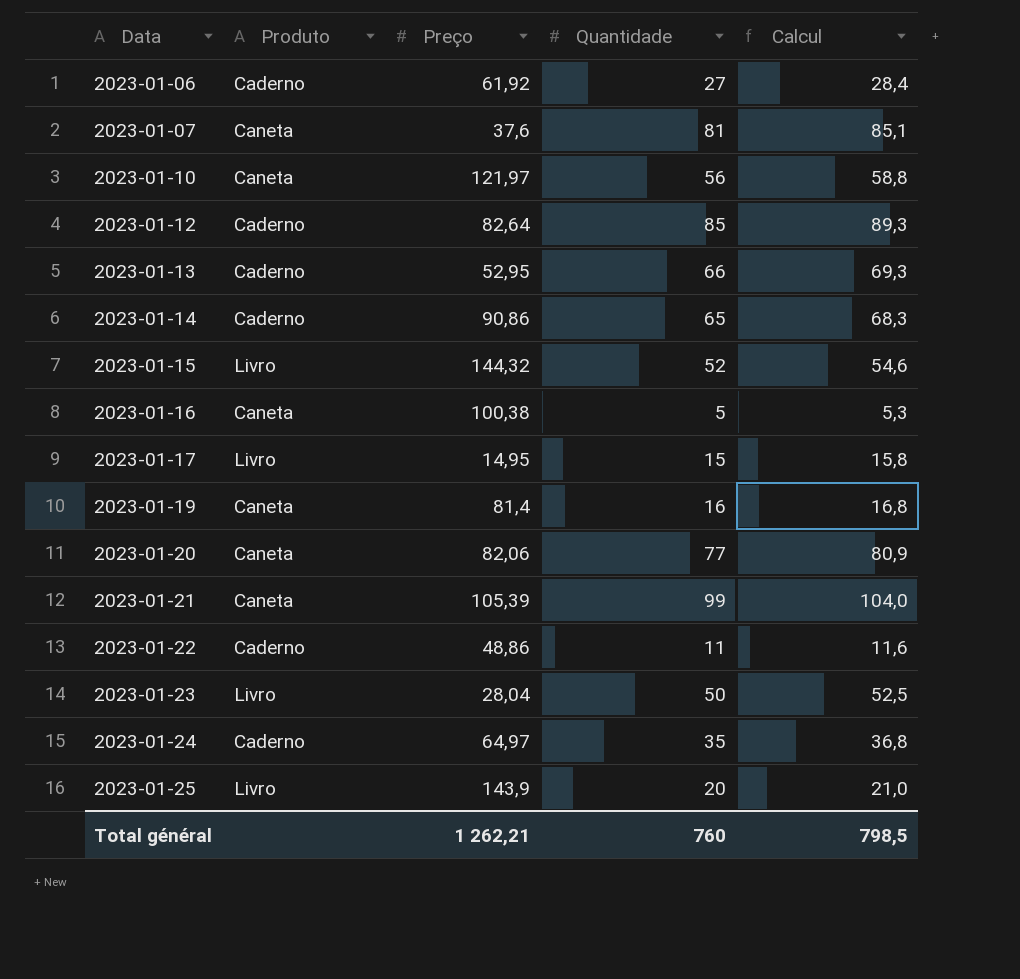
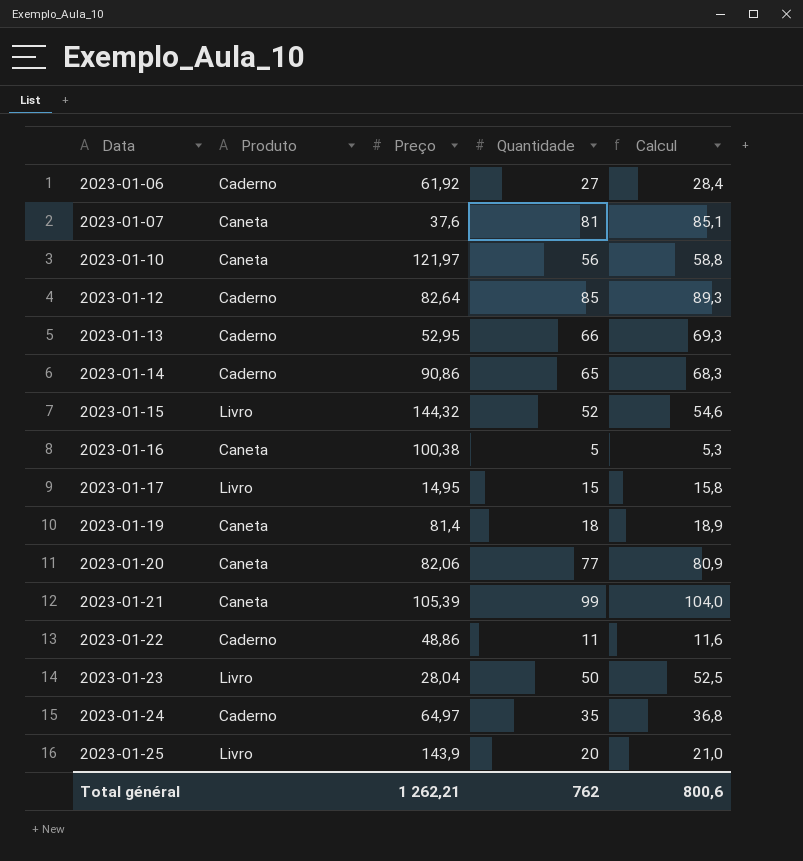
2023-01-19 | Quantidade: 16 -> 18
2023-01-19 | Calcul: 16,8 -> 18,9
Total général | Quantidade: 760 -> 762
Total général | Calcul: 798,5 -> 800,6

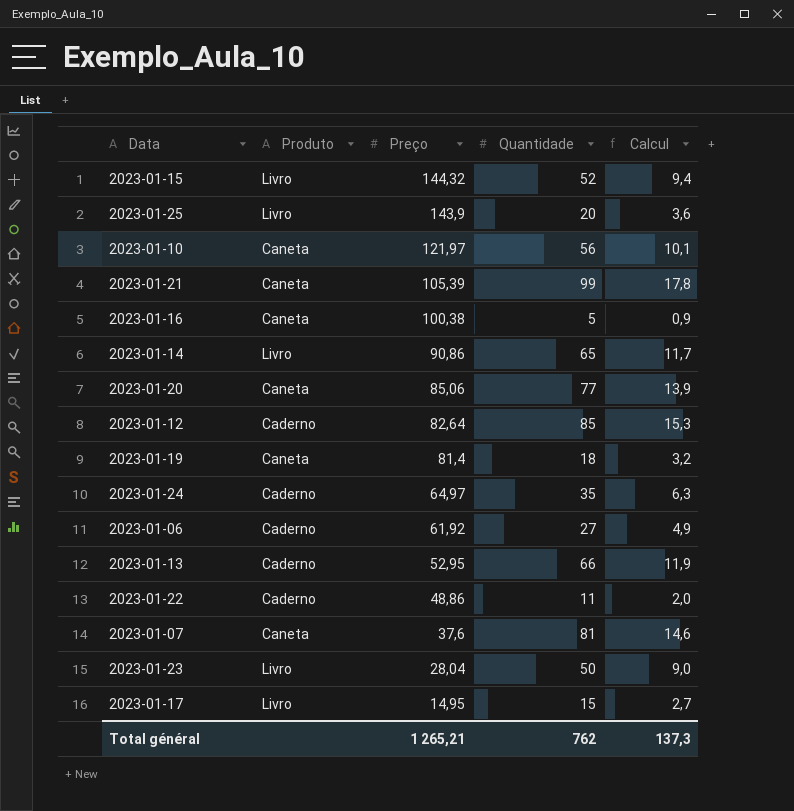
row order: Data ascending -> Preço descending
column Calcul | formula: [Quantidade] * 1,05 -> [Quantidade] * 0,18
2023-01-14 | Produto: Caderno -> Livro
2023-01-20 | Preço: 82,06 -> 85,06
Total général | Preço: 1 262,21 -> 1 265,21
Total général | Calcul: 800,6 -> 137,3

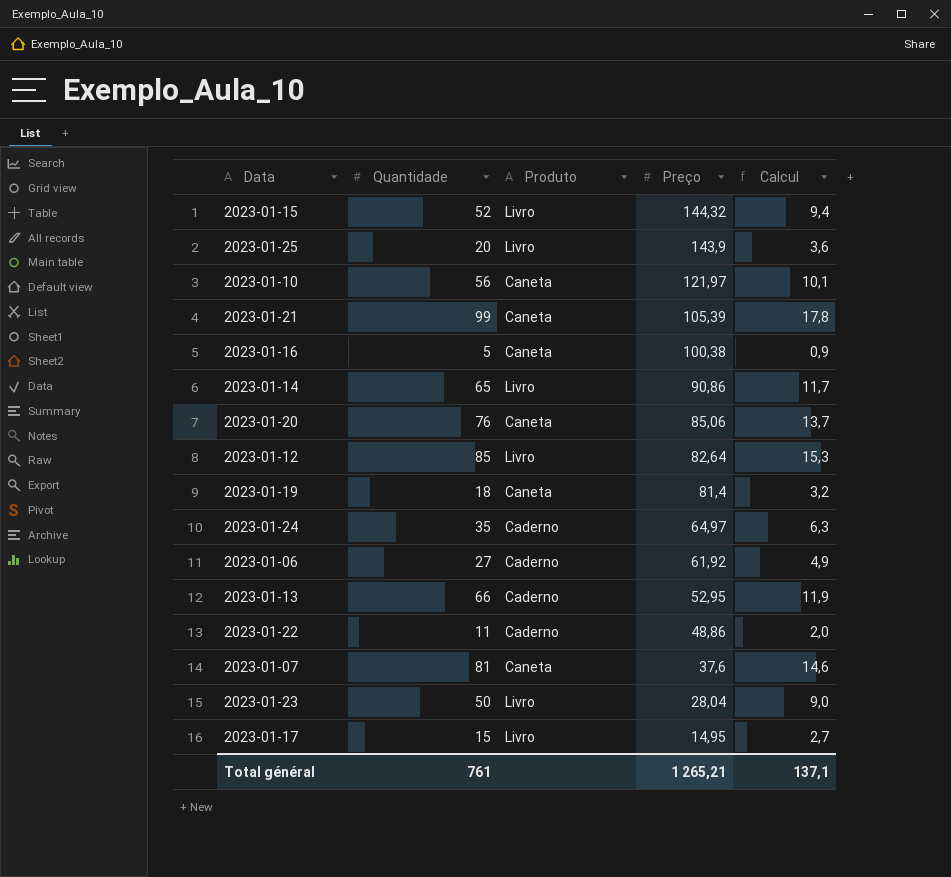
column Quantidade | position: 4 -> 2
2023-01-20 | Quantidade: 77 -> 76
2023-01-20 | Calcul: 13,9 -> 13,7
2023-01-12 | Produto: Caderno -> Livro
Total général | Quantidade: 762 -> 761
Total général | Calcul: 137,3 -> 137,1

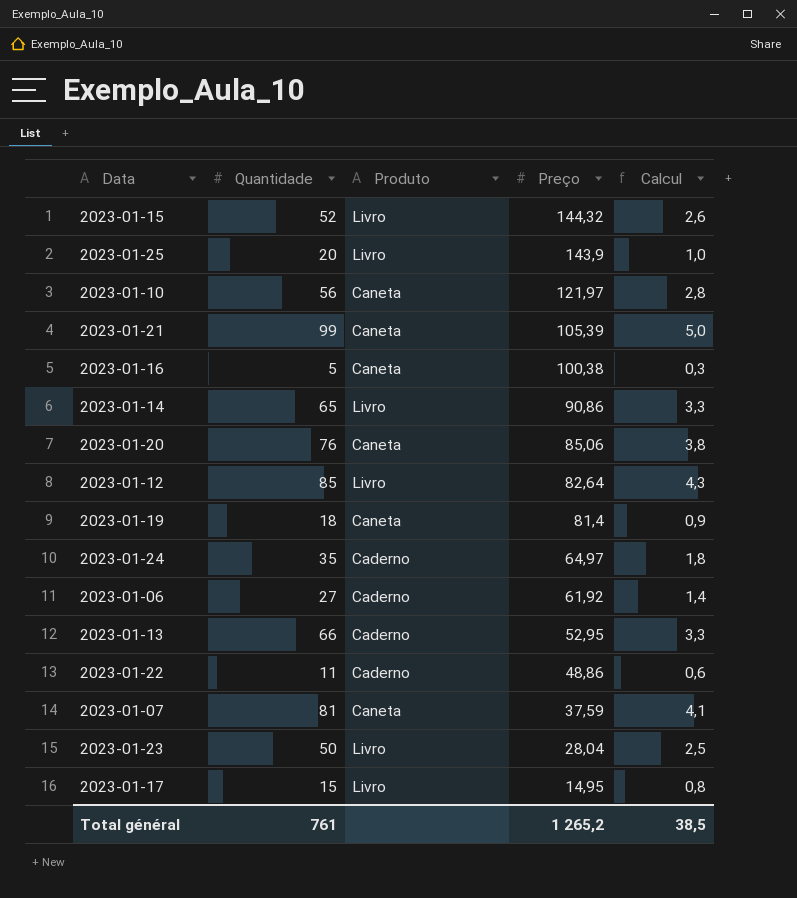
column Calcul | formula: [Quantidade] * 0,18 -> [Quantidade] * 0,05
2023-01-07 | Preço: 37,6 -> 37,59
Total général | Preço: 1 265,21 -> 1 265,2
Total général | Calcul: 137,1 -> 38,5

